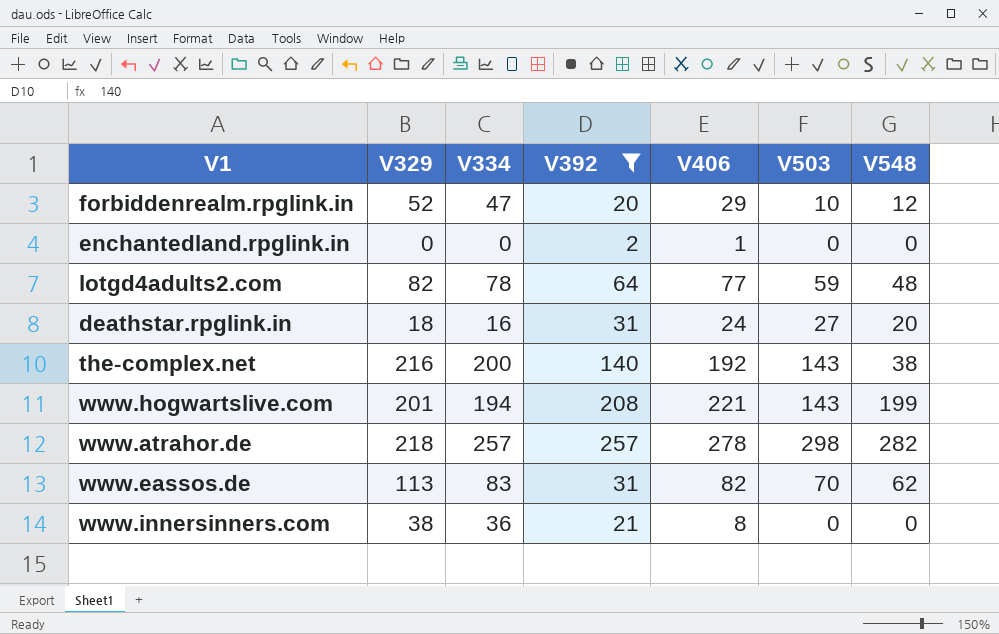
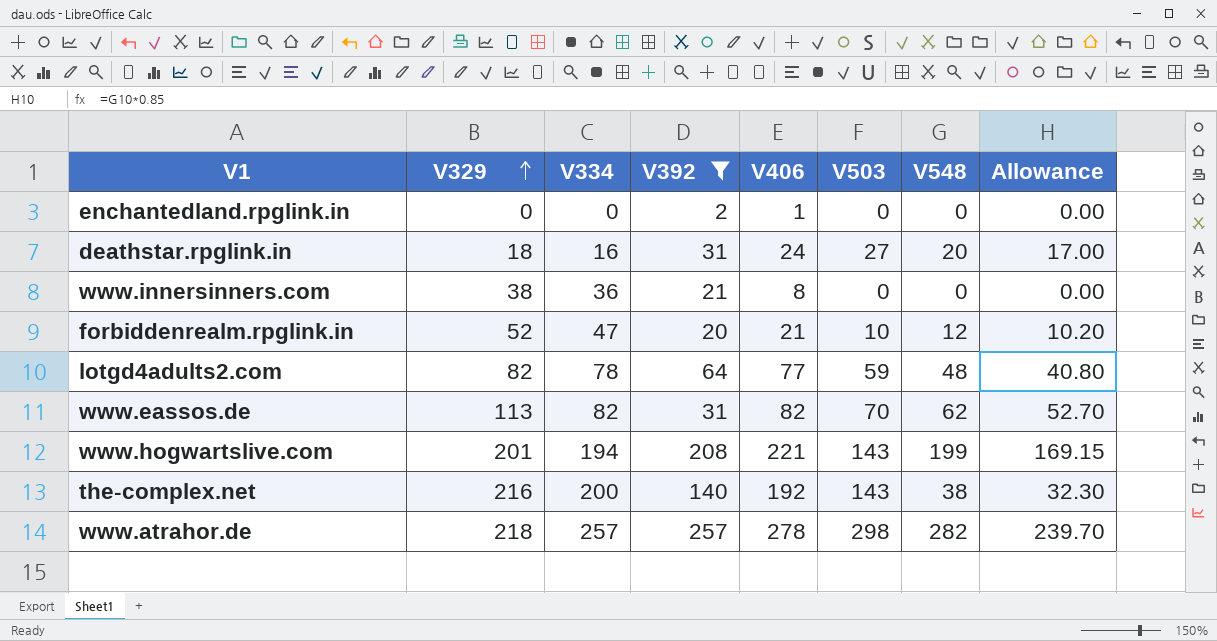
row order: none -> V329 ascending
column Allowance | formula: none -> [V548] * 0.85
forbiddenrealm.rpglink.in | V406: 29 -> 21
www.eassos.de | V334: 83 -> 82

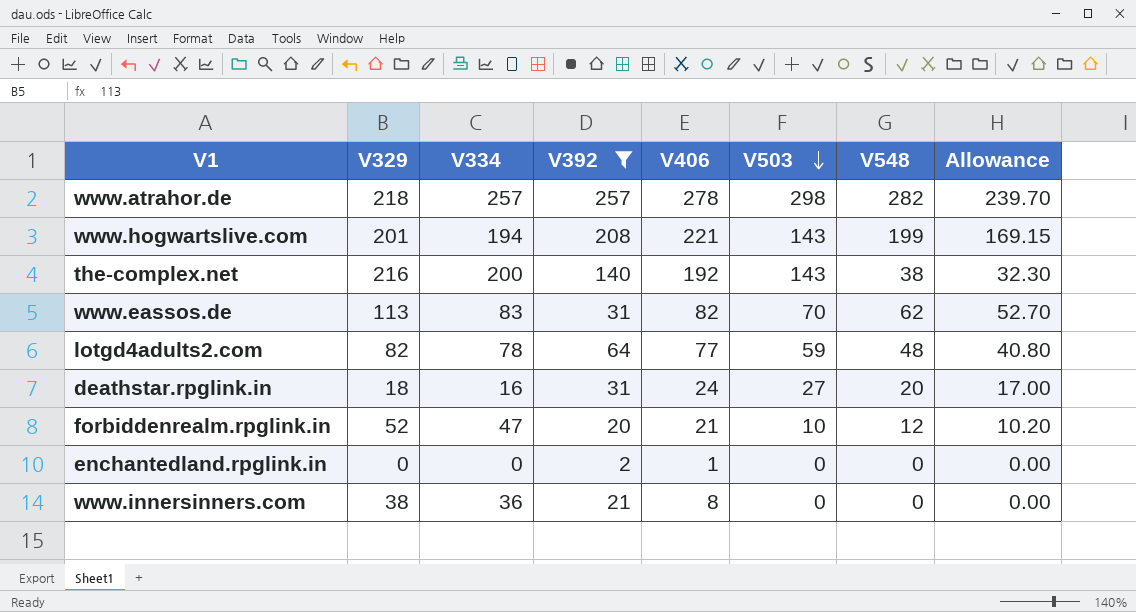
row order: V329 ascending -> V503 descending
www.eassos.de | V334: 82 -> 83

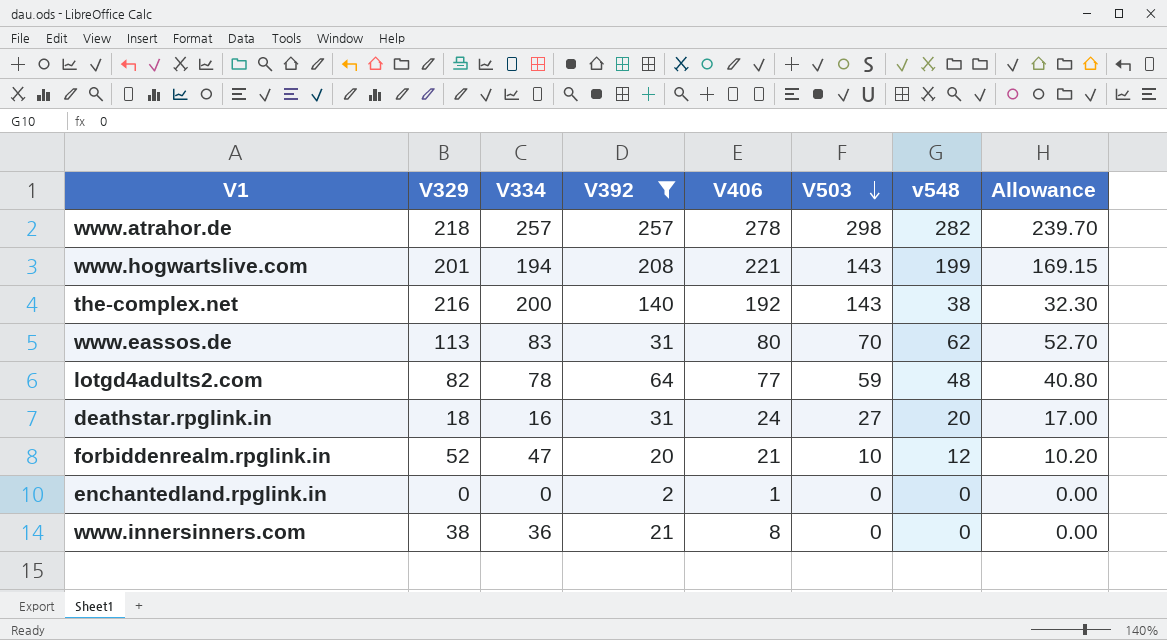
column name: V548 -> v548
www.eassos.de | V406: 82 -> 80

